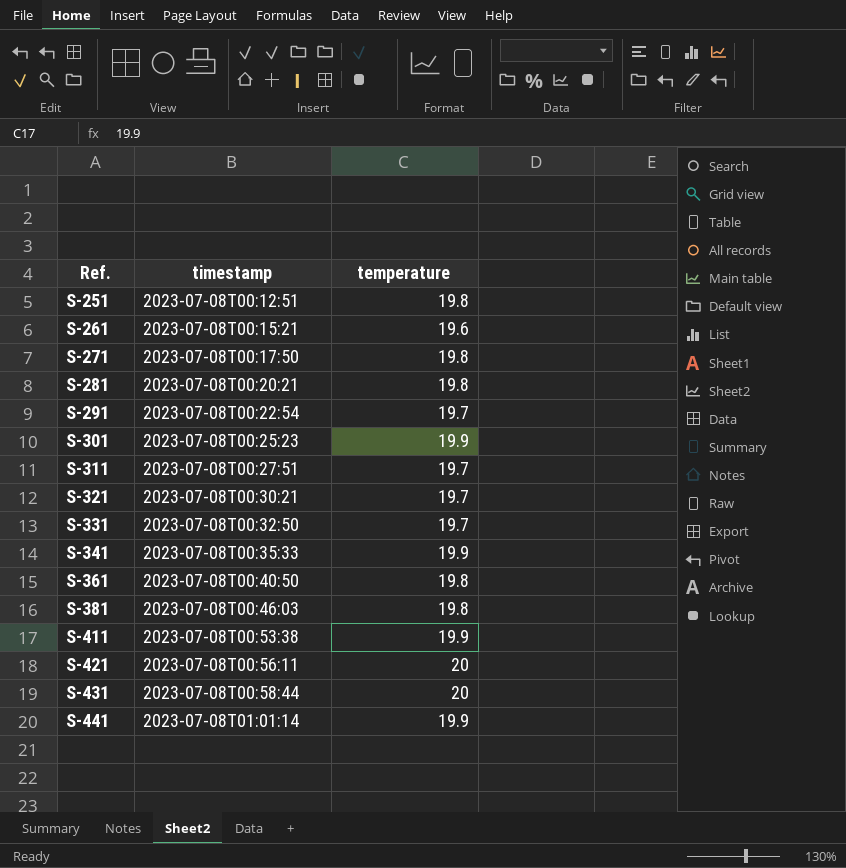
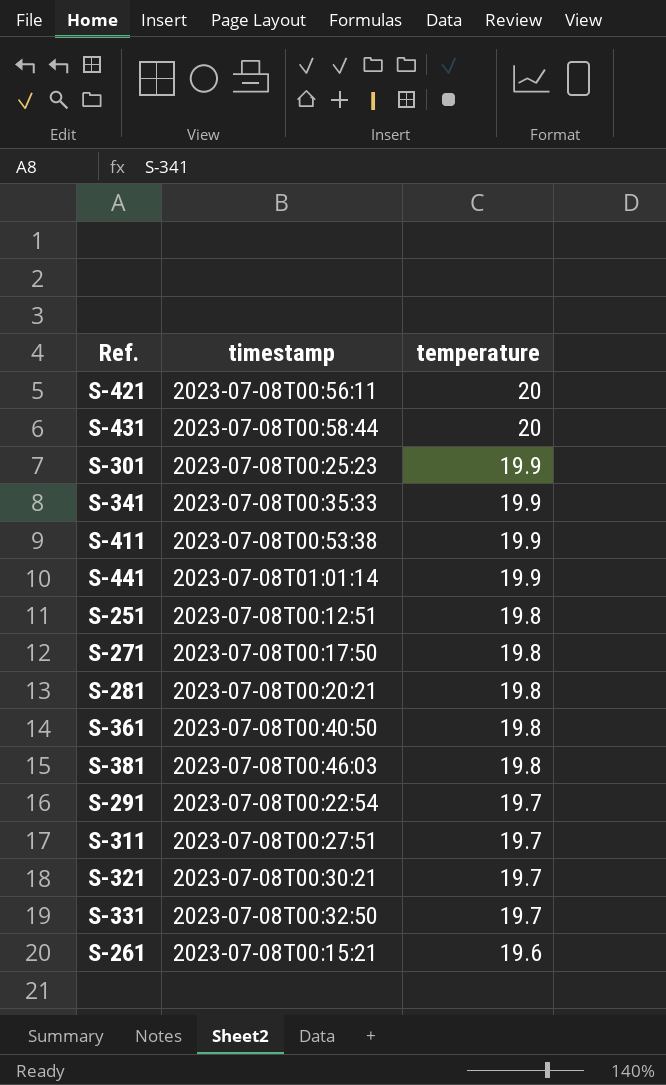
row order: Ref. ascending -> temperature descending

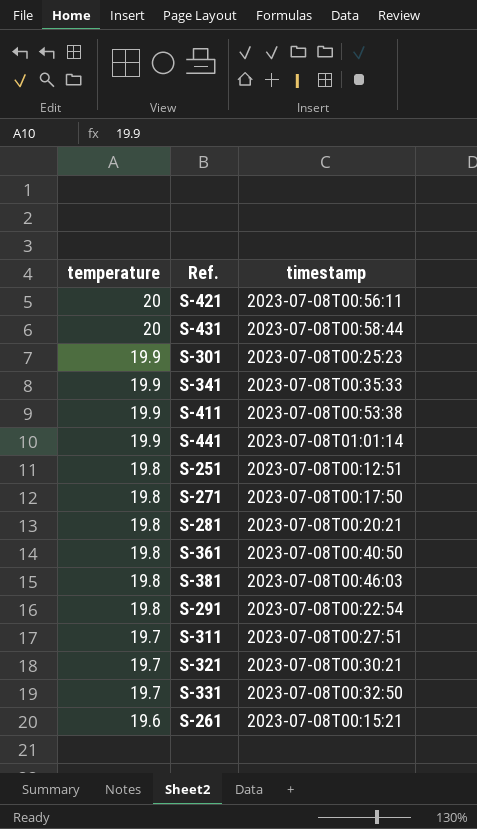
column temperature | position: 3 -> 1
S-291 | temperature: 19.7 -> 19.8

